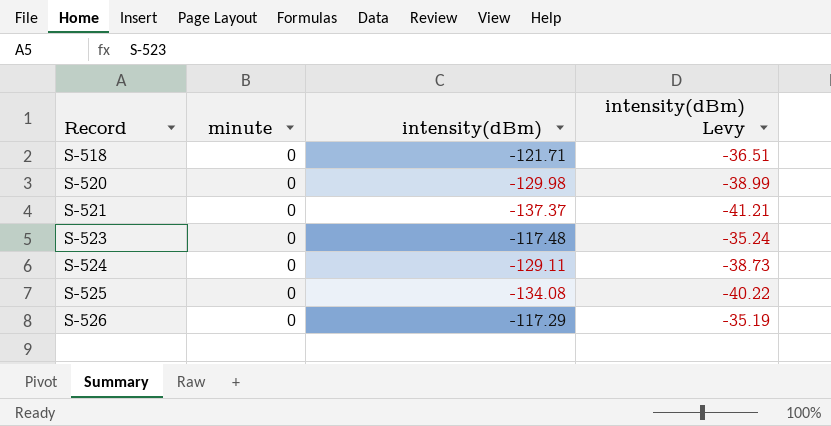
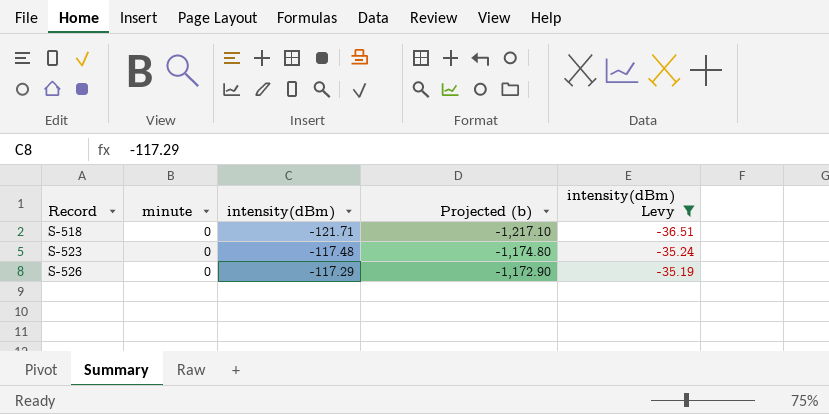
filter: none -> intensity(dBm) Levy >= -36.51
column Projected (b) | formula: none -> [intensity(dBm)] * 10

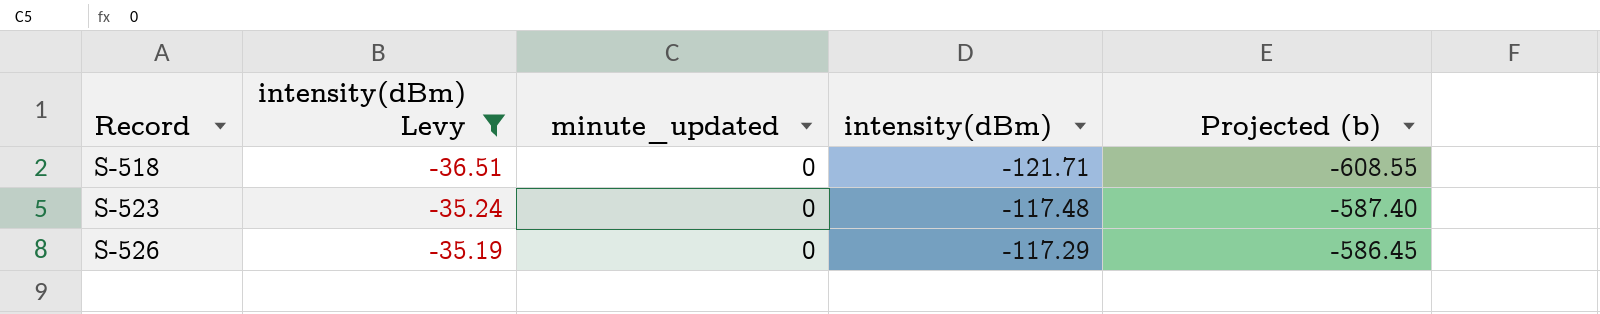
column intensity(dBm) Levy | position: 5 -> 2
column name: minute -> minute_updated
column Projected (b) | formula: [intensity(dBm)] * 10 -> [intensity(dBm)] * 5

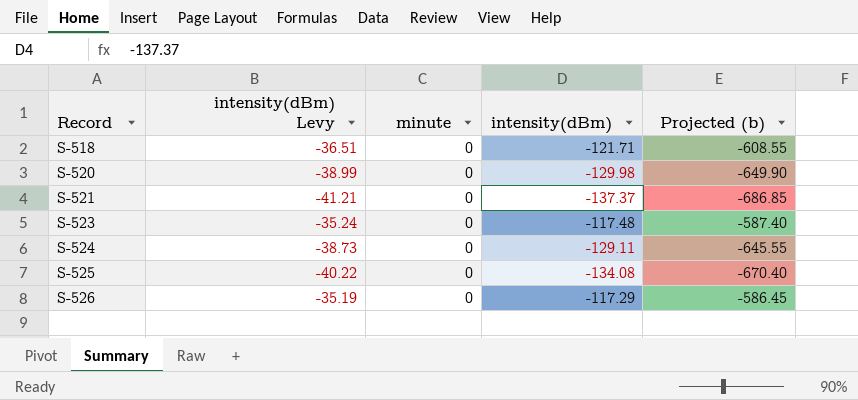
filter: intensity(dBm) Levy >= -36.51 -> none
column name: minute_updated -> minute

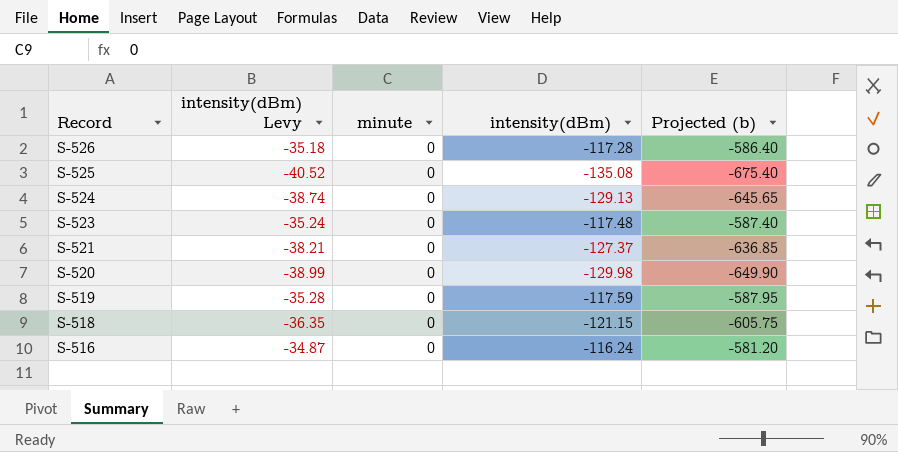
row order: Record ascending -> Record descending
S-526 | intensity(dBm) Levy: -35.19 -> -35.18
S-526 | intensity(dBm): -117.29 -> -117.28
S-526 | Projected (b): -586.45 -> -586.40
S-525 | intensity(dBm) Levy: -40.22 -> -40.52
S-525 | intensity(dBm): -134.08 -> -135.08
S-525 | Projected (b): -670.40 -> -675.40
S-524 | intensity(dBm) Levy: -38.73 -> -38.74
S-524 | intensity(dBm): -129.11 -> -129.13
S-524 | Projected (b): -645.55 -> -645.65
S-521 | intensity(dBm) Levy: -41.21 -> -38.21
S-521 | intensity(dBm): -137.37 -> -127.37
S-521 | Projected (b): -686.85 -> -636.85
row S-519: none -> -35.28 | 0 | -117.59 | -587.95
S-518 | intensity(dBm) Levy: -36.51 -> -36.35
S-518 | intensity(dBm): -121.71 -> -121.15
S-518 | Projected (b): -608.55 -> -605.75
row S-516: none -> -34.87 | 0 | -116.24 | -581.20

